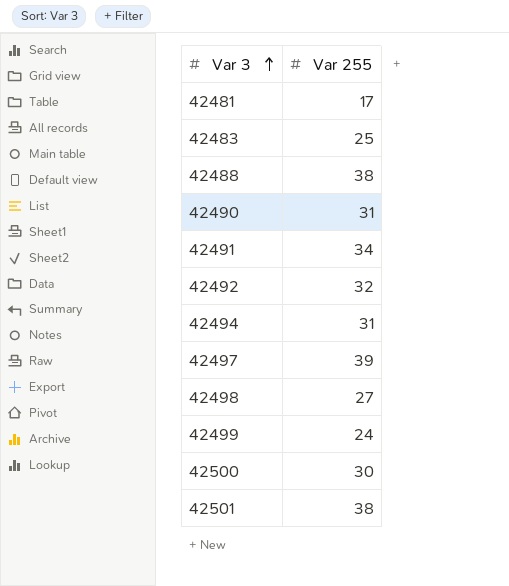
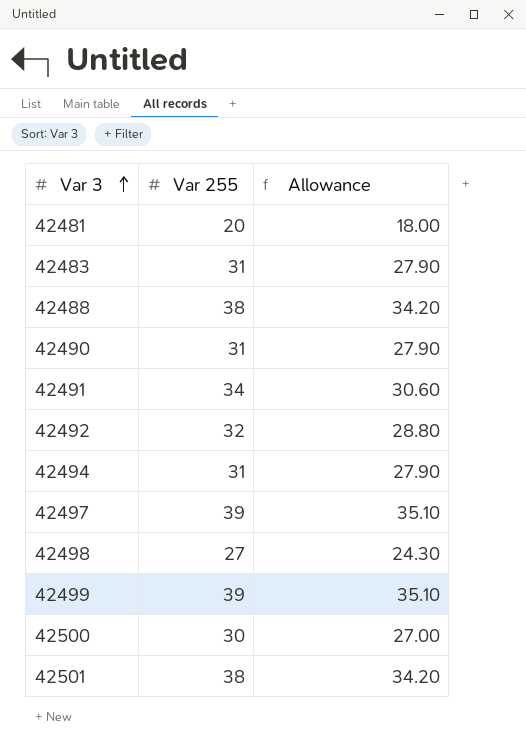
column Allowance | formula: none -> [Var 255] * 0.9
42481 | Var 255: 17 -> 20
42483 | Var 255: 25 -> 31
42499 | Var 255: 24 -> 39

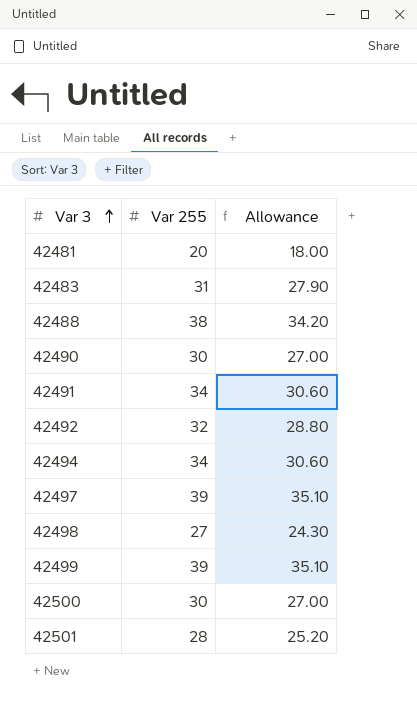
42490 | Var 255: 31 -> 30
42490 | Allowance: 27.90 -> 27.00
42494 | Var 255: 31 -> 34
42494 | Allowance: 27.90 -> 30.60
42501 | Var 255: 38 -> 28
42501 | Allowance: 34.20 -> 25.20

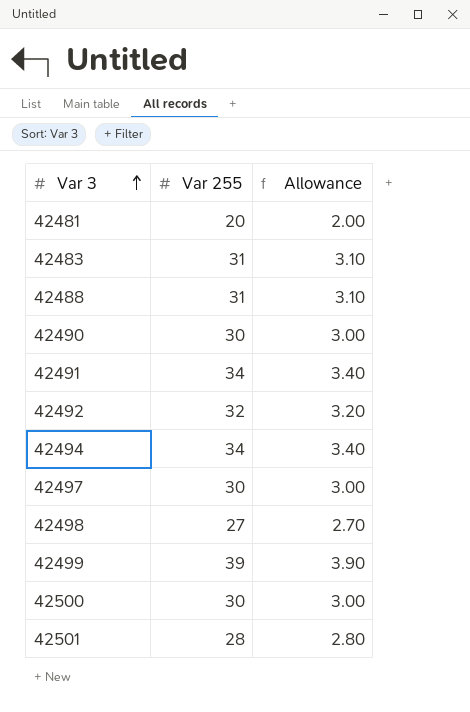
column Allowance | formula: [Var 255] * 0.9 -> [Var 255] * 0.1
42488 | Var 255: 38 -> 31
42497 | Var 255: 39 -> 30

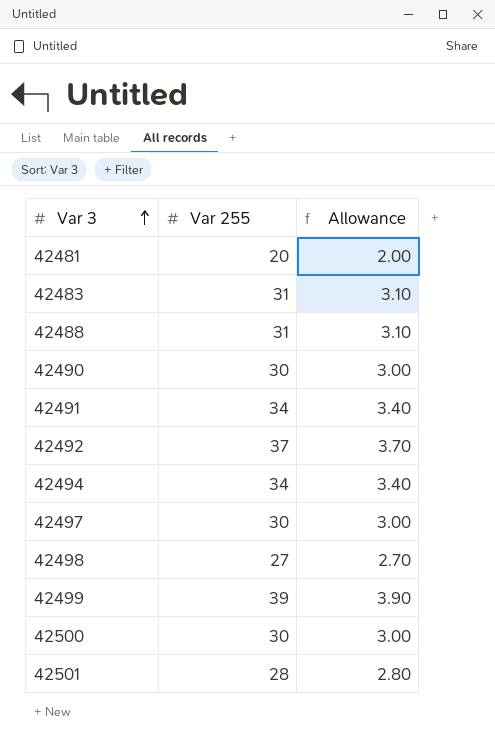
42492 | Var 255: 32 -> 37
42492 | Allowance: 3.20 -> 3.70

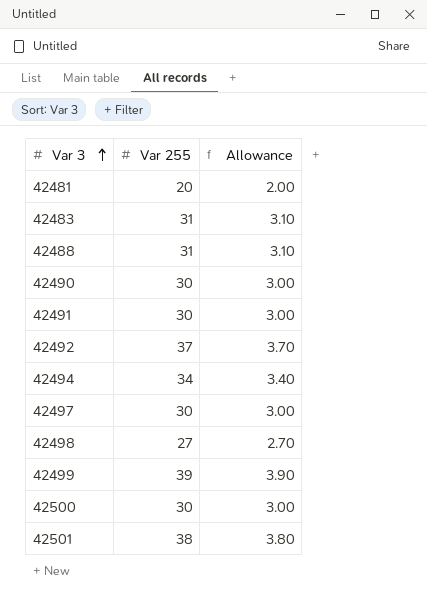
42491 | Var 255: 34 -> 30
42491 | Allowance: 3.40 -> 3.00
42501 | Var 255: 28 -> 38
42501 | Allowance: 2.80 -> 3.80

